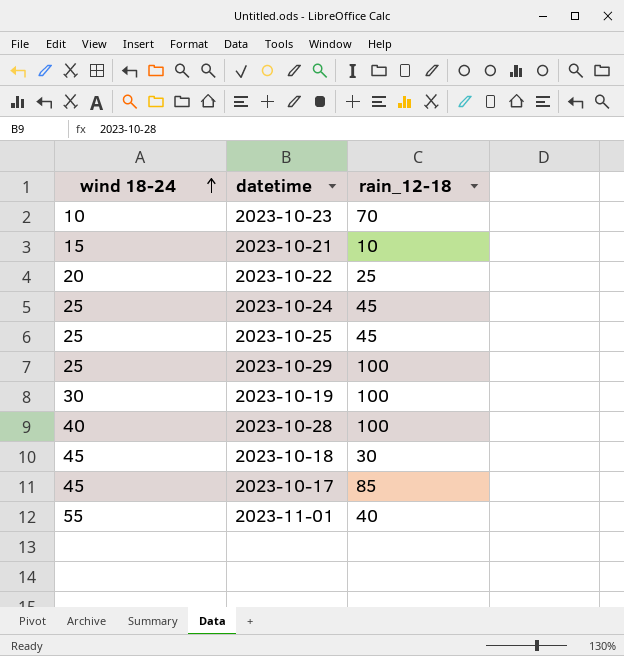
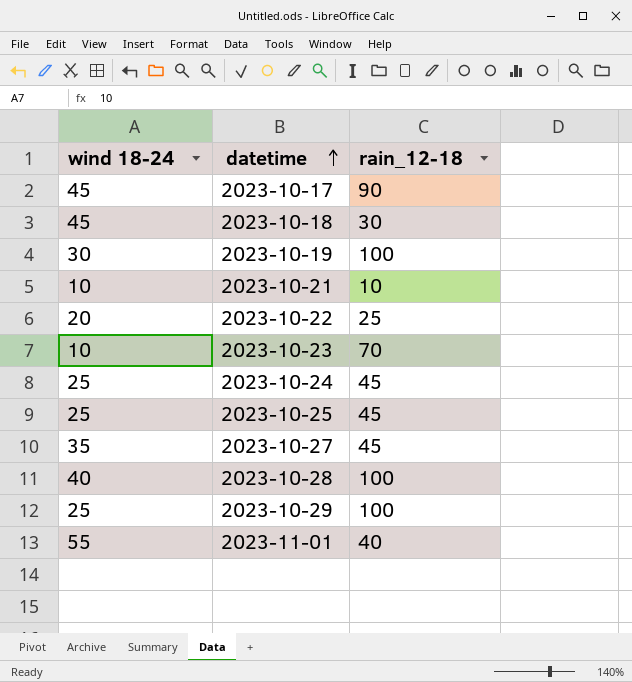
row order: wind 18-24 ascending -> datetime ascending
2023-10-17 | rain_12-18: 85 -> 90
2023-10-21 | wind 18-24: 15 -> 10
row 2023-10-27: none -> 35 | 45

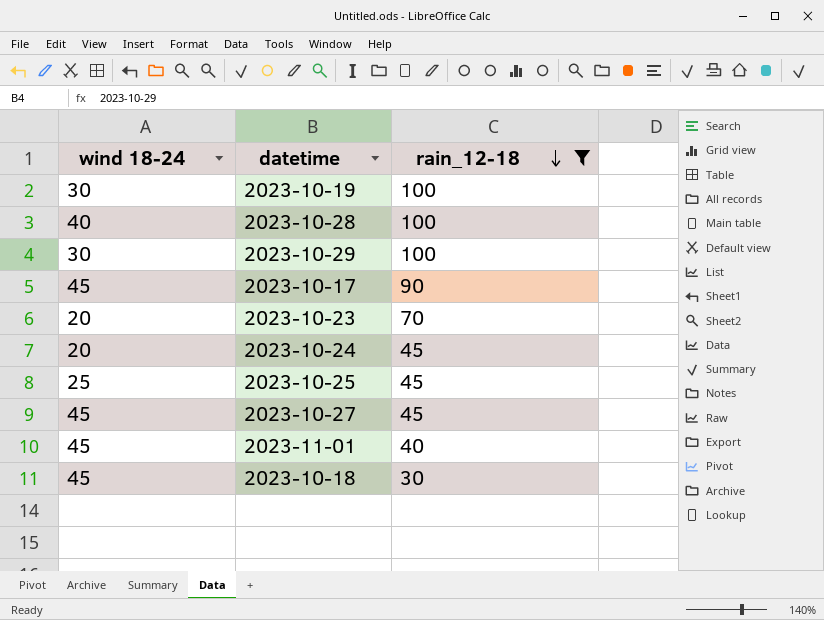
filter: none -> rain_12-18 >= 30
row order: datetime ascending -> rain_12-18 descending
2023-10-29 | wind 18-24: 25 -> 30
2023-10-23 | wind 18-24: 10 -> 20
2023-10-24 | wind 18-24: 25 -> 20
2023-10-27 | wind 18-24: 35 -> 45
2023-11-01 | wind 18-24: 55 -> 45

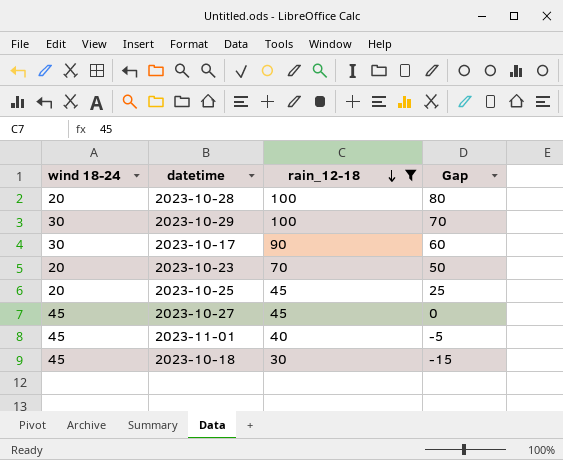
column Gap | formula: none -> [rain_12-18] - [wind 18-24]
row 2023-10-19: 30 | 100 -> none
row 2023-10-24: 20 | 45 -> none
2023-10-28 | wind 18-24: 40 -> 20
2023-10-17 | wind 18-24: 45 -> 30
2023-10-25 | wind 18-24: 25 -> 20

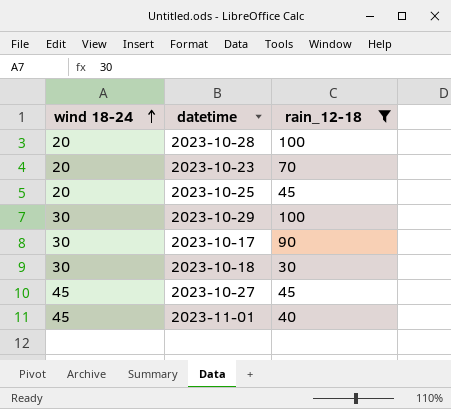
row order: rain_12-18 descending -> wind 18-24 ascending
column Gap | formula: [rain_12-18] - [wind 18-24] -> none
2023-10-18 | wind 18-24: 45 -> 30

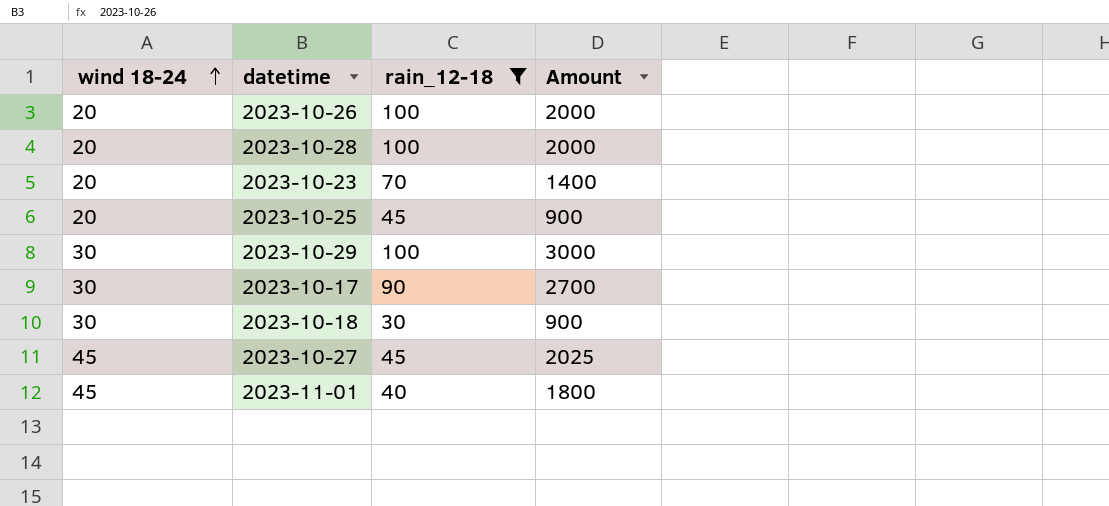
column Amount | formula: none -> [wind 18-24] * [rain_12-18]
row 2023-10-26: none -> 20 | 100 | 2000

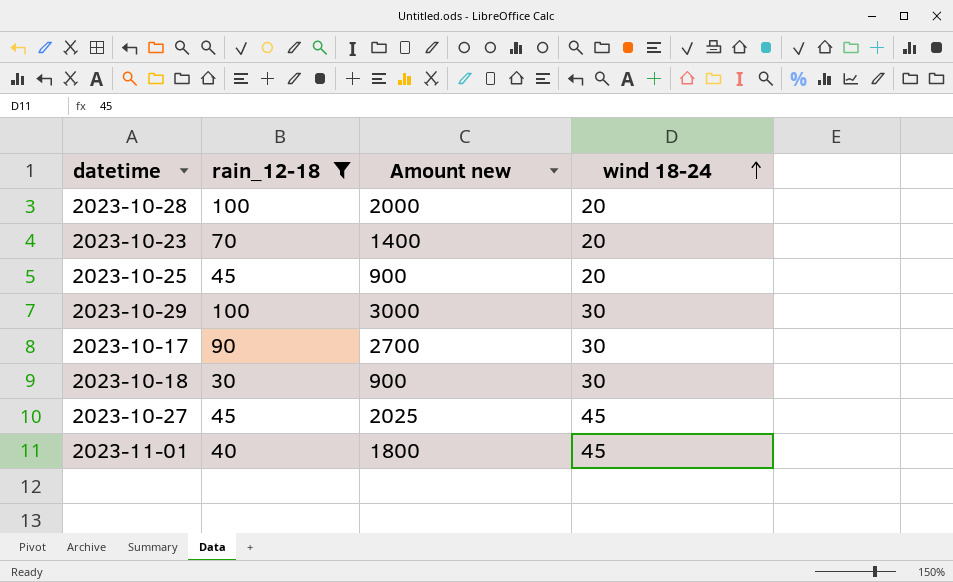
column name: Amount -> Amount new
column wind 18-24 | position: 1 -> 4
row 2023-10-26: 20 | 100 | 2000 -> none

